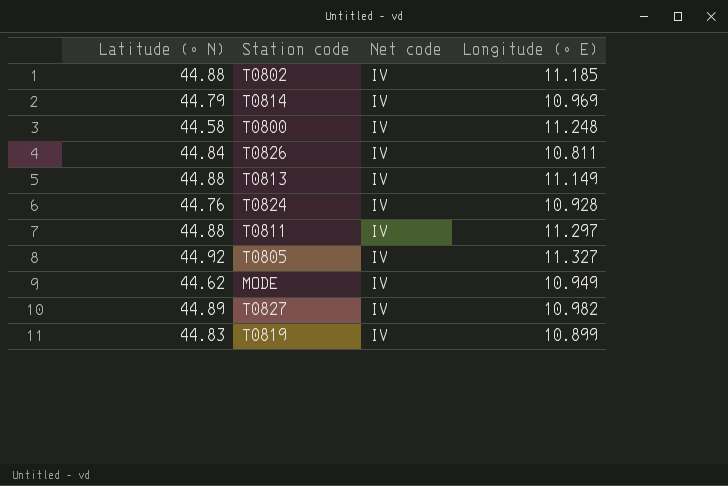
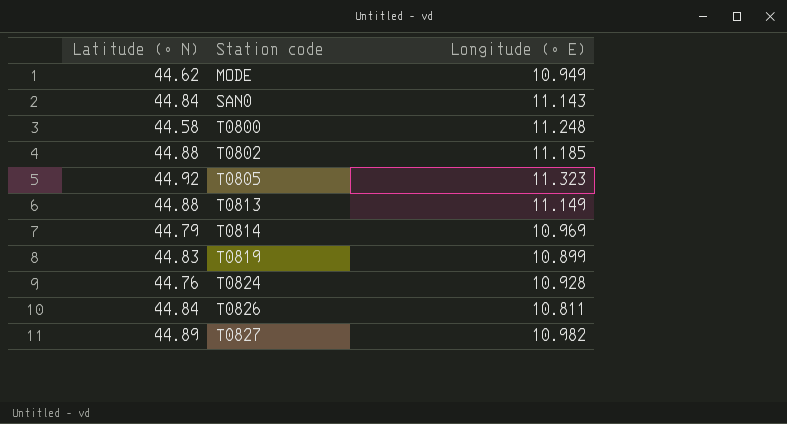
row order: none -> Station code ascending
column Net code | position: 3 -> none
row T0811: 44.88 | IV | 11.297 -> none
row SAN0: none -> 44.84 | 11.143
T0805 | Longitude (∘ E): 11.327 -> 11.323

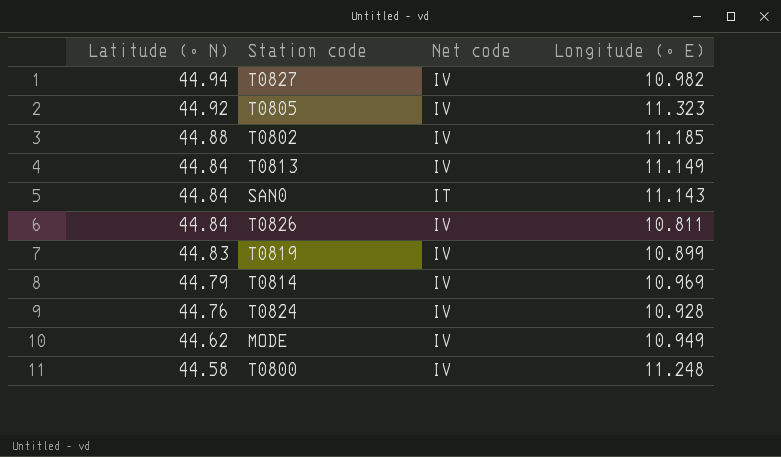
row order: Station code ascending -> Latitude (∘ N) descending
column Net code | position: none -> 3
T0827 | Latitude (∘ N): 44.89 -> 44.94
T0813 | Latitude (∘ N): 44.88 -> 44.84

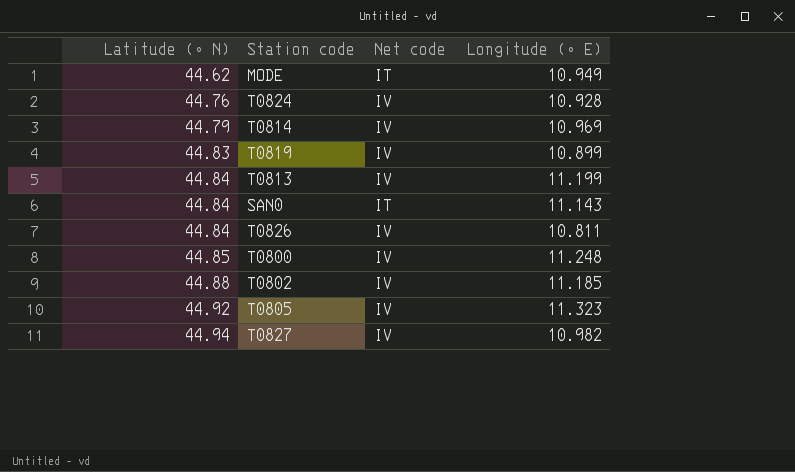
row order: Latitude (∘ N) descending -> Latitude (∘ N) ascending
MODE | Net code: IV -> IT
T0813 | Longitude (∘ E): 11.149 -> 11.199
T0800 | Latitude (∘ N): 44.58 -> 44.85

